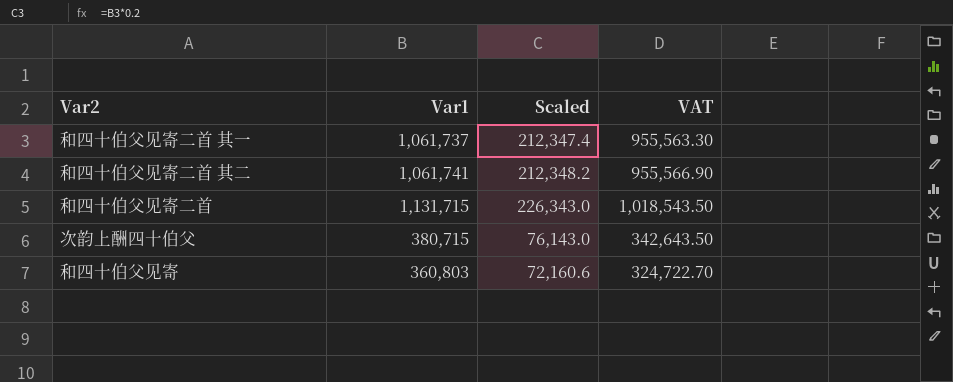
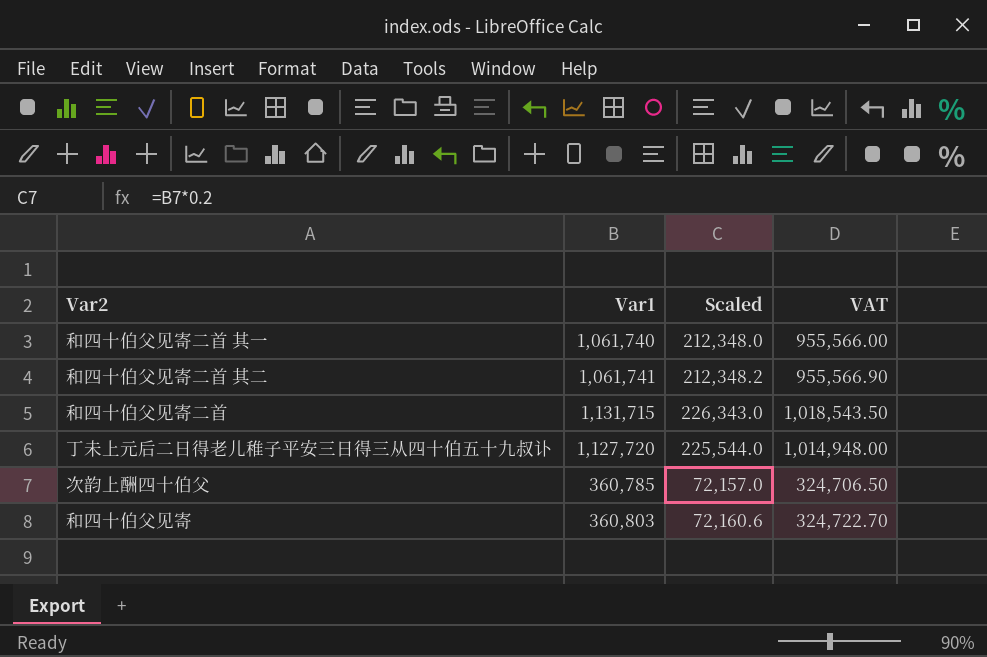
和四十伯父见寄二首 其一 | Var1: 1,061,737 -> 1,061,740
和四十伯父见寄二首 其一 | Scaled: 212,347.4 -> 212,348.0
和四十伯父见寄二首 其一 | VAT: 955,563.30 -> 955,566.00
row 丁未上元后二日得老儿稚子平安三日得三从四十伯五十九叔讣: none -> 1,127,720 | 225,544.0 | 1,014,948.00
次韵上酬四十伯父 | Var1: 380,715 -> 360,785
次韵上酬四十伯父 | Scaled: 76,143.0 -> 72,157.0
次韵上酬四十伯父 | VAT: 342,643.50 -> 324,706.50

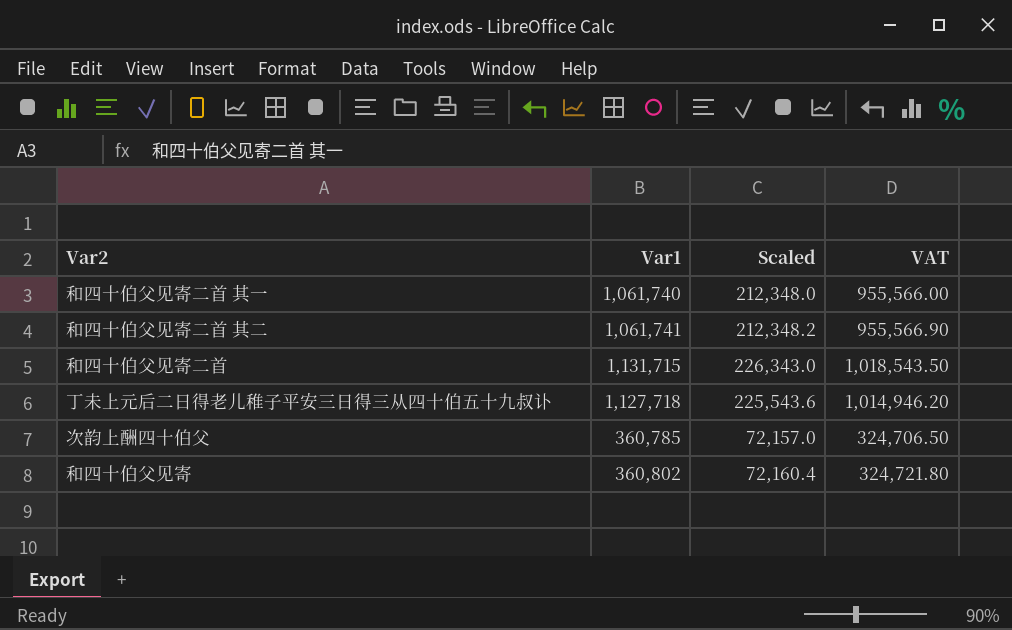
丁未上元后二日得老儿稚子平安三日得三从四十伯五十九叔讣 | Var1: 1,127,720 -> 1,127,718
丁未上元后二日得老儿稚子平安三日得三从四十伯五十九叔讣 | Scaled: 225,544.0 -> 225,543.6
丁未上元后二日得老儿稚子平安三日得三从四十伯五十九叔讣 | VAT: 1,014,948.00 -> 1,014,946.20
和四十伯父见寄 | Var1: 360,803 -> 360,802
和四十伯父见寄 | Scaled: 72,160.6 -> 72,160.4
和四十伯父见寄 | VAT: 324,722.70 -> 324,721.80

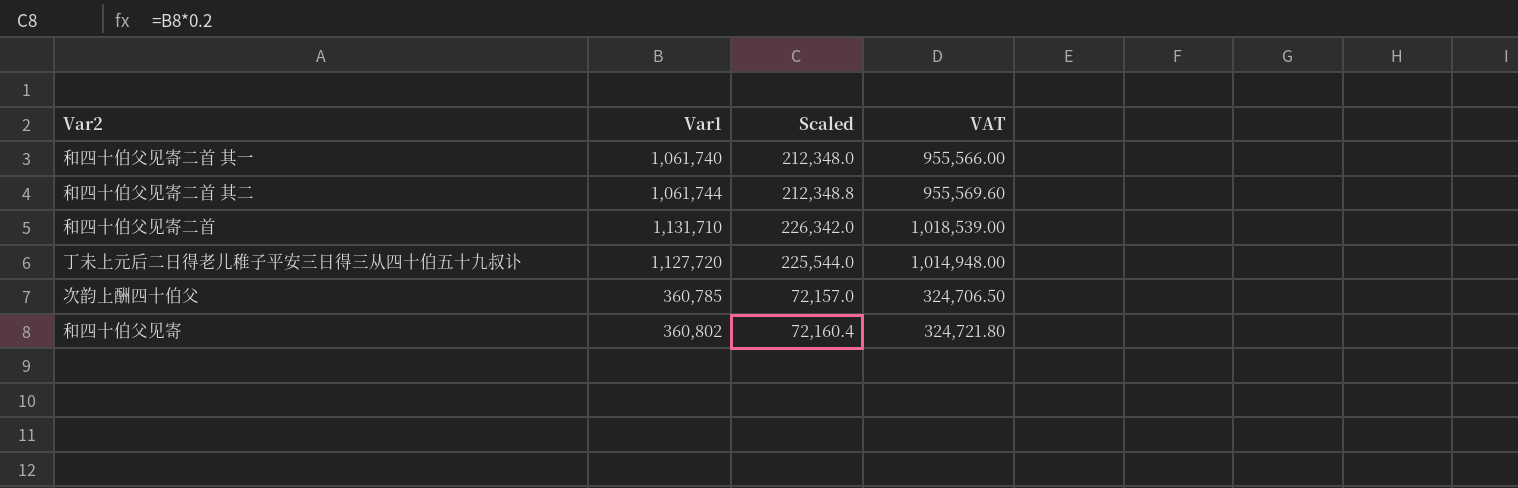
和四十伯父见寄二首 其二 | Var1: 1,061,741 -> 1,061,744
和四十伯父见寄二首 其二 | Scaled: 212,348.2 -> 212,348.8
和四十伯父见寄二首 其二 | VAT: 955,566.90 -> 955,569.60
和四十伯父见寄二首 | Var1: 1,131,715 -> 1,131,710
和四十伯父见寄二首 | Scaled: 226,343.0 -> 226,342.0
和四十伯父见寄二首 | VAT: 1,018,543.50 -> 1,018,539.00
丁未上元后二日得老儿稚子平安三日得三从四十伯五十九叔讣 | Var1: 1,127,718 -> 1,127,720
丁未上元后二日得老儿稚子平安三日得三从四十伯五十九叔讣 | Scaled: 225,543.6 -> 225,544.0
丁未上元后二日得老儿稚子平安三日得三从四十伯五十九叔讣 | VAT: 1,014,946.20 -> 1,014,948.00

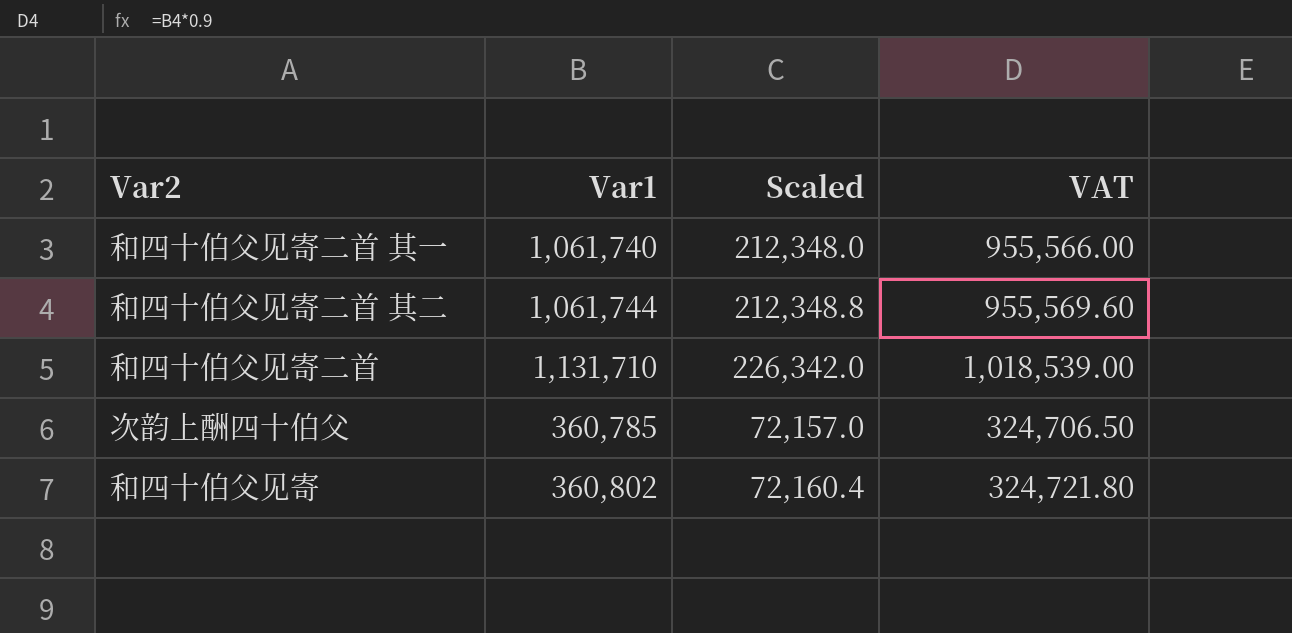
row 丁未上元后二日得老儿稚子平安三日得三从四十伯五十九叔讣: 1,127,720 | 225,544.0 | 1,014,948.00 -> none

